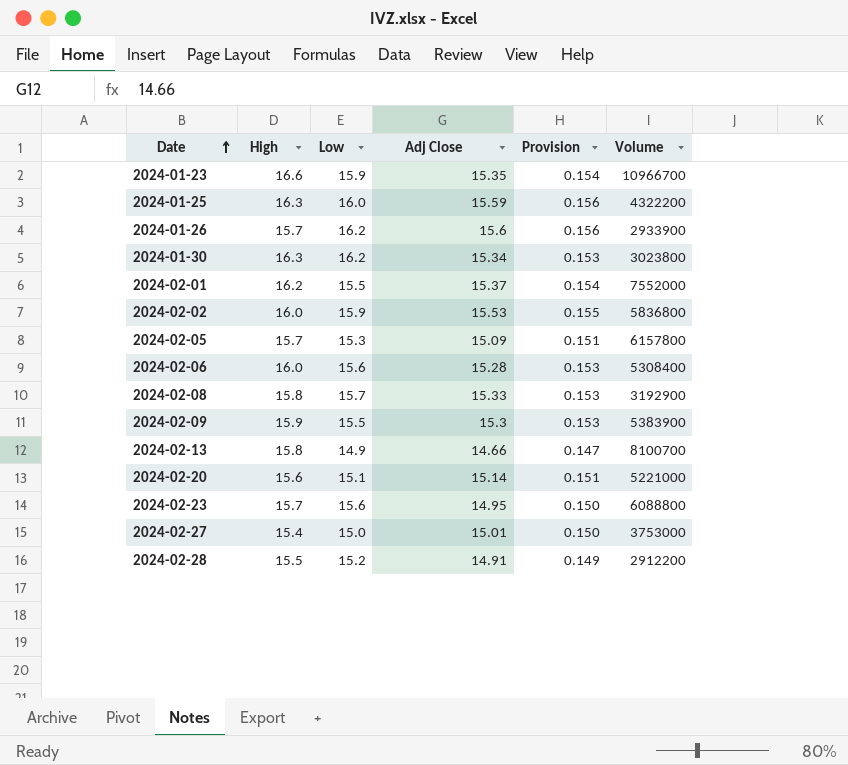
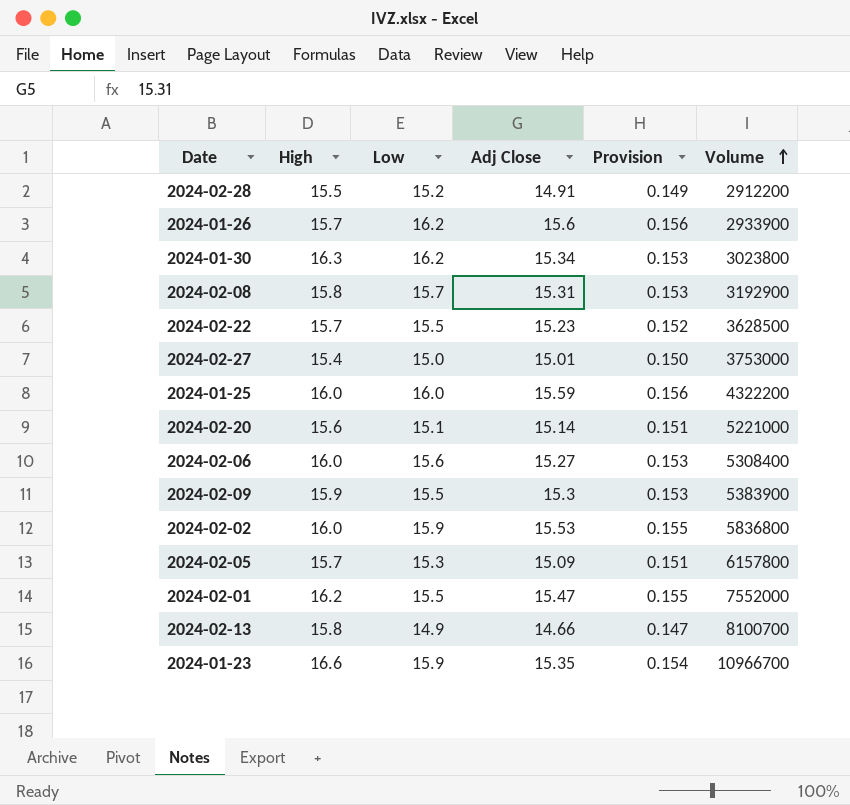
row order: Date ascending -> Volume ascending
row 2024-02-23: 15.7 | 15.6 | 14.95 | 0.150 | 6088800 -> none
2024-02-08 | Adj Close: 15.33 -> 15.31
row 2024-02-22: none -> 15.7 | 15.5 | 15.23 | 0.152 | 3628500
2024-01-25 | High: 16.3 -> 16.0
2024-02-06 | Adj Close: 15.28 -> 15.27
2024-02-01 | Adj Close: 15.37 -> 15.47
2024-02-01 | Provision: 0.154 -> 0.155

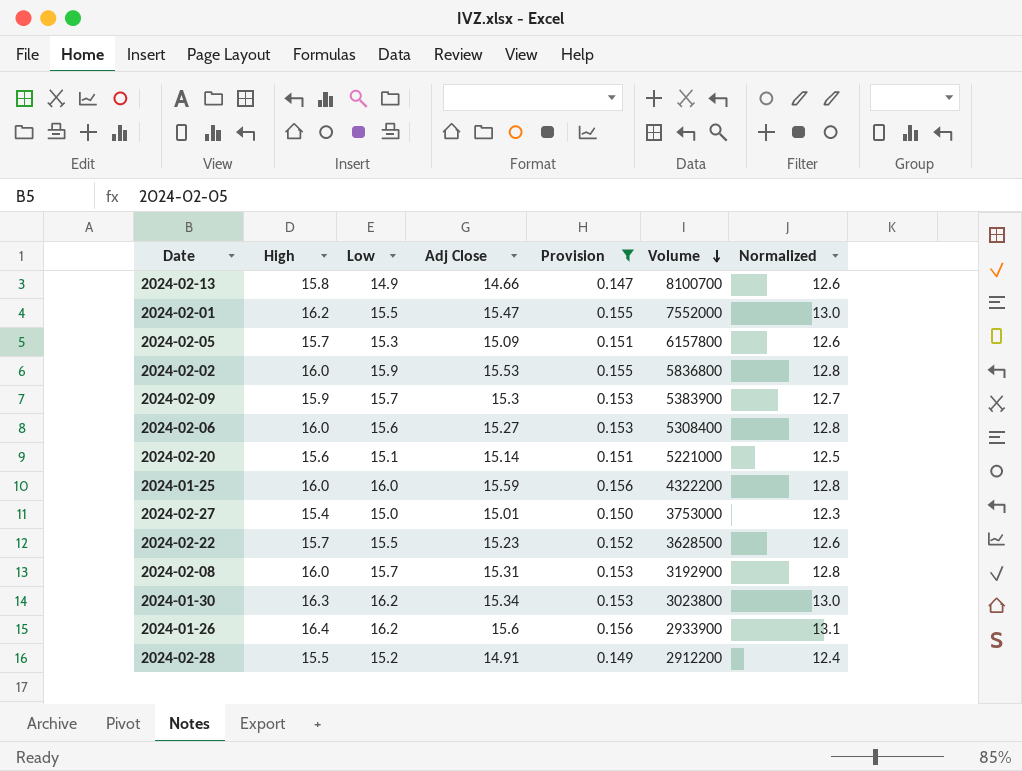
filter: none -> Provision != 0.154
row order: Volume ascending -> Volume descending
column Normalized | formula: none -> [High] * 0.8
2024-02-09 | Low: 15.5 -> 15.7
2024-02-08 | High: 15.8 -> 16.0
2024-01-26 | High: 15.7 -> 16.4

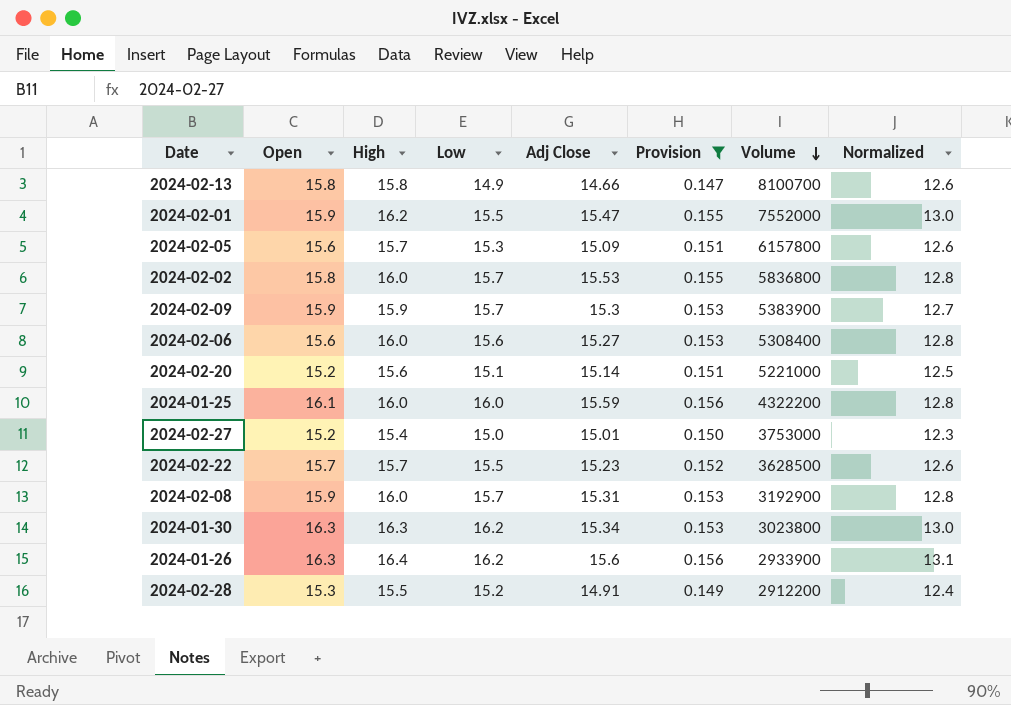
column Open | position: none -> 2
2024-02-02 | Low: 15.9 -> 15.7

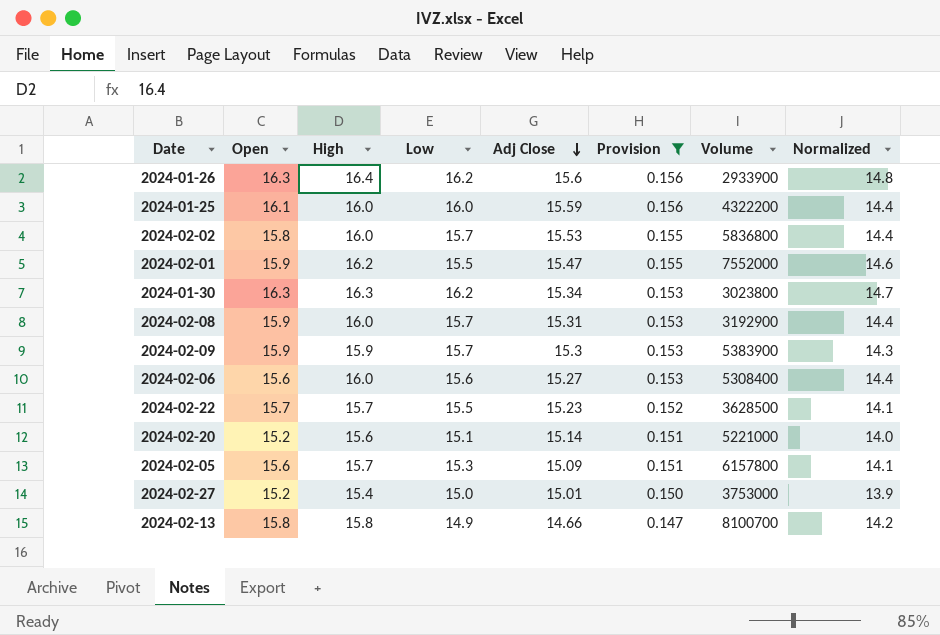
row order: Volume descending -> Adj Close descending
column Normalized | formula: [High] * 0.8 -> [High] * 0.9
row 2024-02-28: 15.3 | 15.5 | 15.2 | 14.91 | 0.149 | 2912200 | 12.4 -> none

